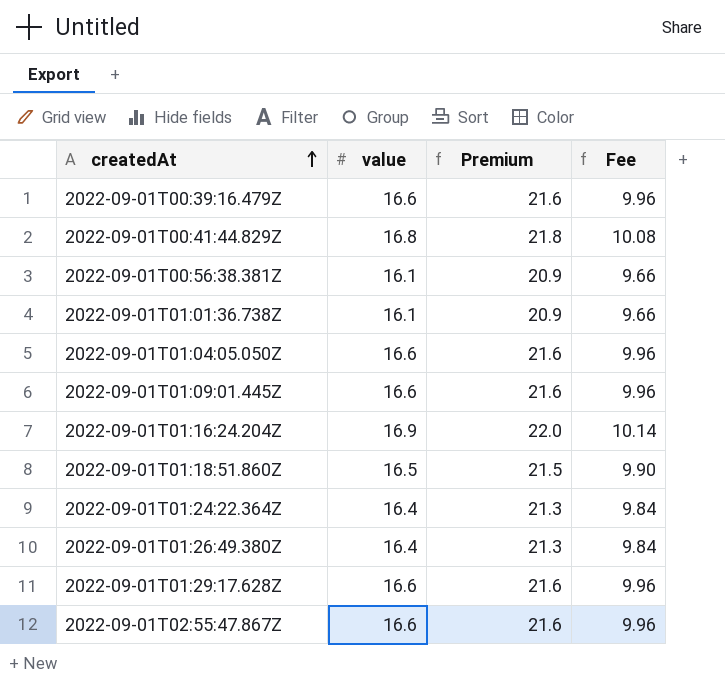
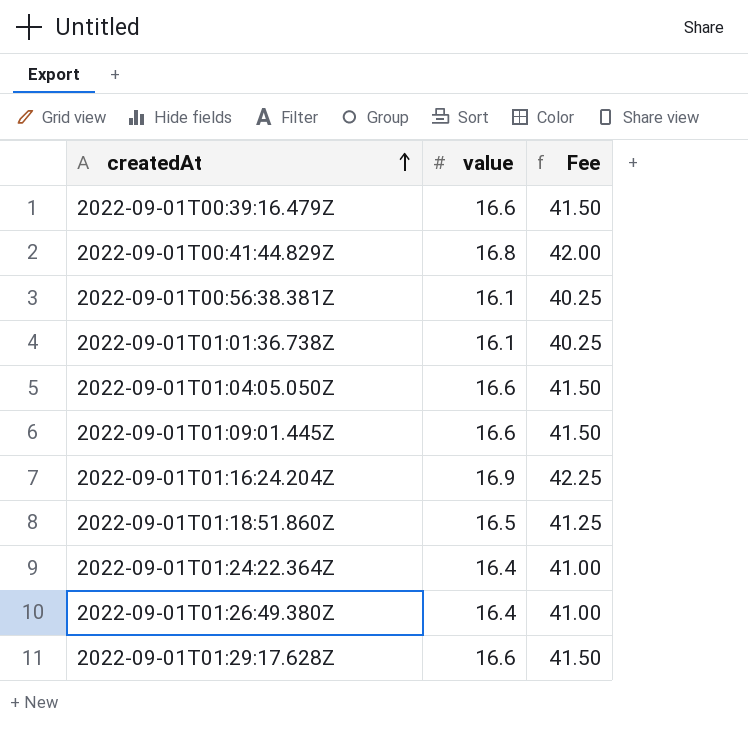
column Premium | formula: [value] * 1.3 -> none
column Fee | formula: [value] * 0.6 -> [value] * 2.5
row 2022-09-01T02:55:47.867Z: 16.6 | 21.6 | 9.96 -> none

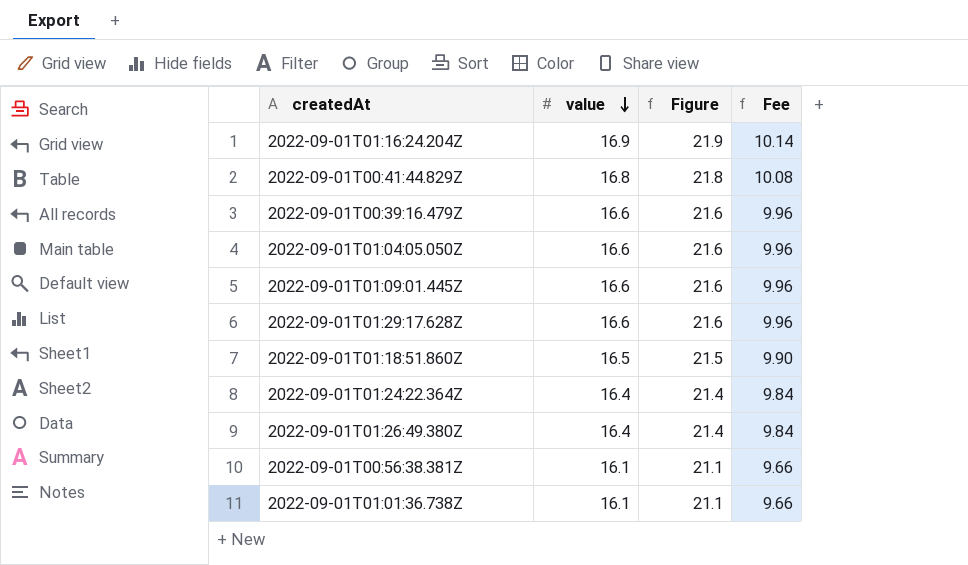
row order: createdAt ascending -> value descending
column Figure | formula: none -> [value] + 5
column Fee | formula: [value] * 2.5 -> [value] * 0.6

